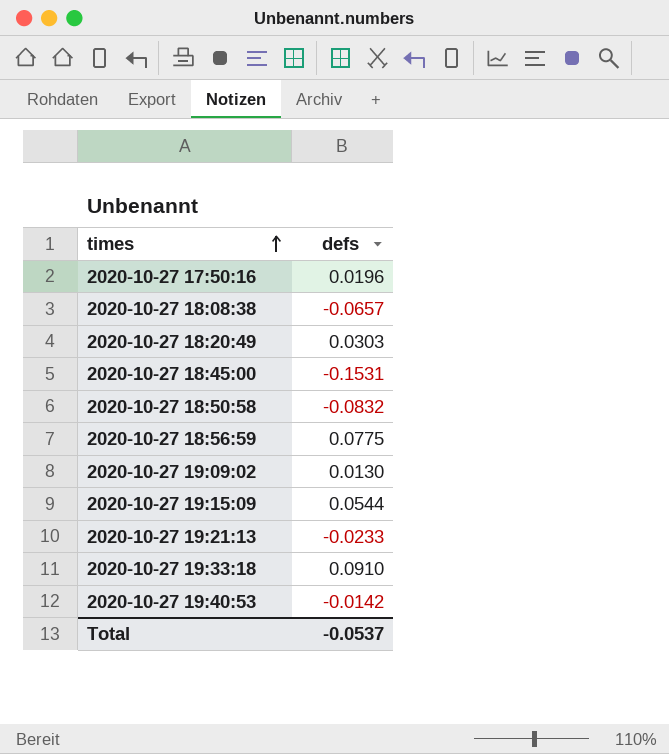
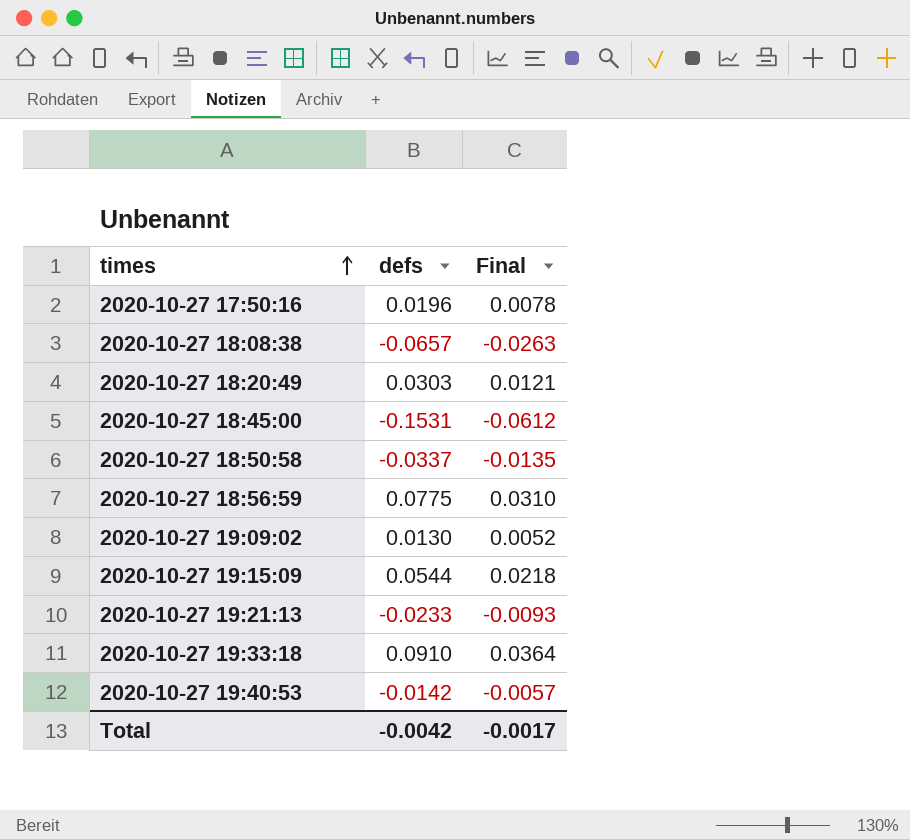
column Final | formula: none -> [defs] * 0.4
2020-10-27 18:50:58 | defs: -0.0832 -> -0.0337
Total | defs: -0.0537 -> -0.0042

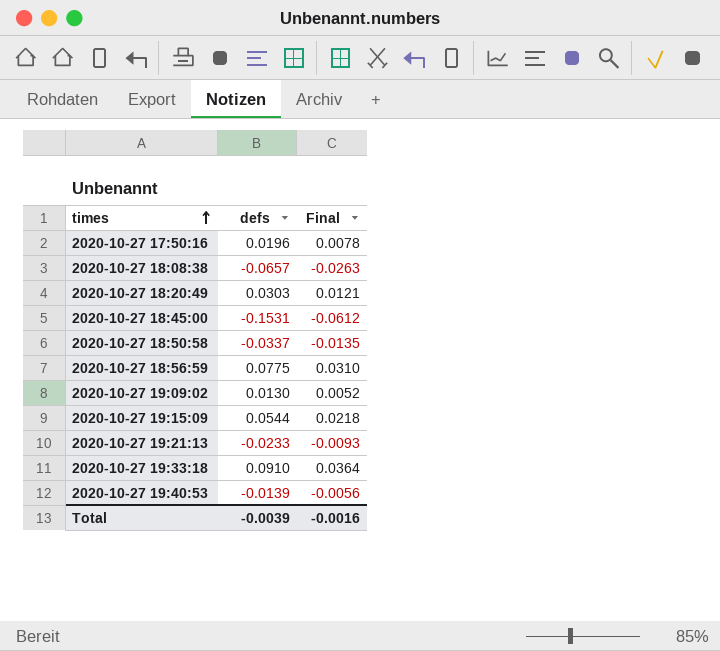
2020-10-27 19:40:53 | defs: -0.0142 -> -0.0139
2020-10-27 19:40:53 | Final: -0.0057 -> -0.0056
Total | defs: -0.0042 -> -0.0039
Total | Final: -0.0017 -> -0.0016

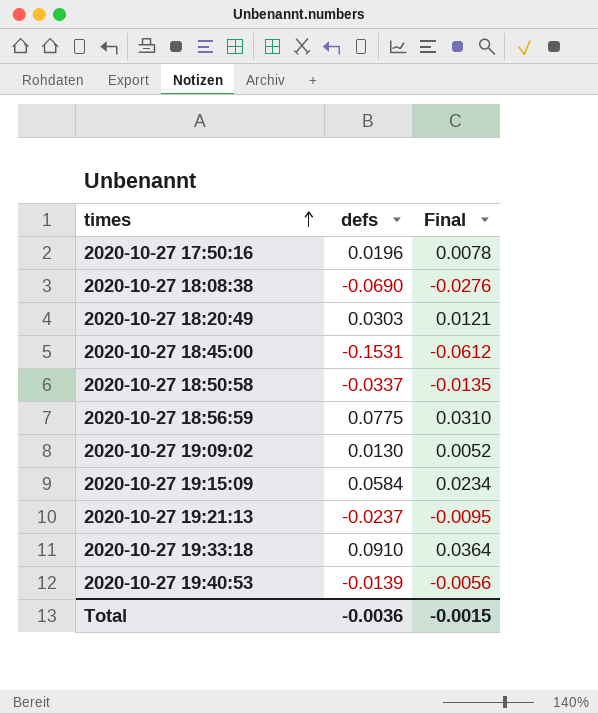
2020-10-27 18:08:38 | defs: -0.0657 -> -0.0690
2020-10-27 18:08:38 | Final: -0.0263 -> -0.0276
2020-10-27 19:15:09 | defs: 0.0544 -> 0.0584
2020-10-27 19:15:09 | Final: 0.0218 -> 0.0234
2020-10-27 19:21:13 | defs: -0.0233 -> -0.0237
2020-10-27 19:21:13 | Final: -0.0093 -> -0.0095
Total | defs: -0.0039 -> -0.0036
Total | Final: -0.0016 -> -0.0015

